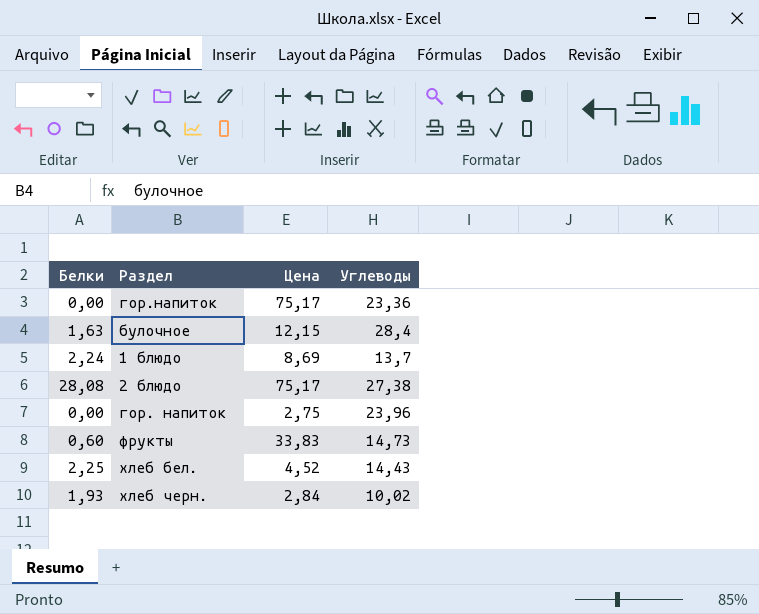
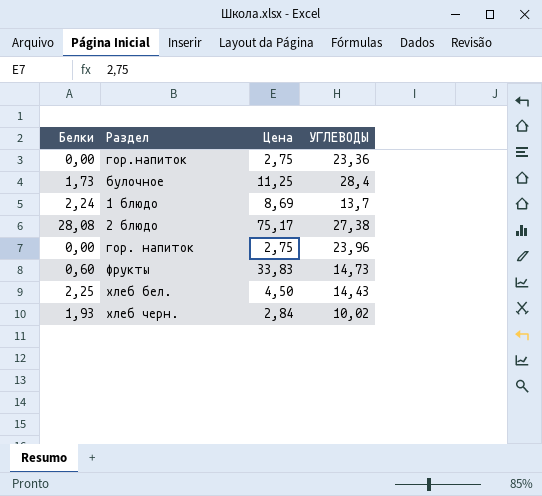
column name: Углеводы -> УГЛЕВОДЫ
гор.напиток | Цена: 75,17 -> 2,75
булочное | Белки: 1,63 -> 1,73
булочное | Цена: 12,15 -> 11,25
хлеб бел. | Цена: 4,52 -> 4,50

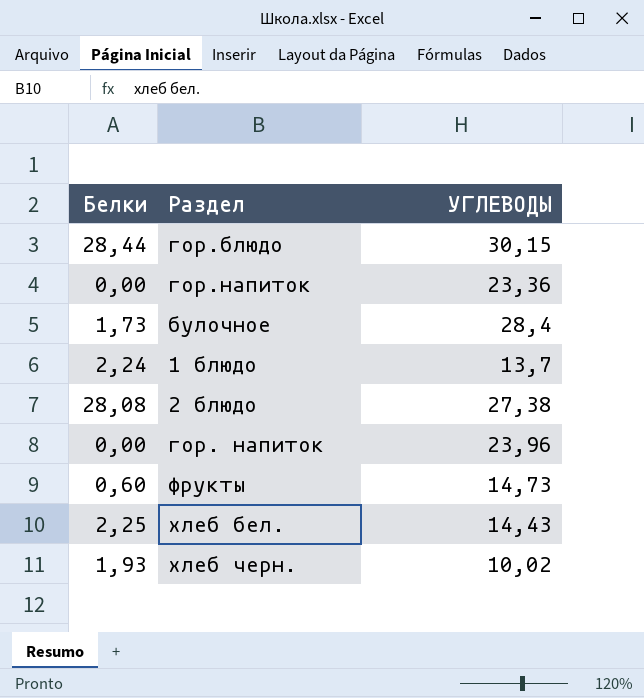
column Цена | position: 3 -> none
row гор.блюдо: none -> 28,44 | 30,15

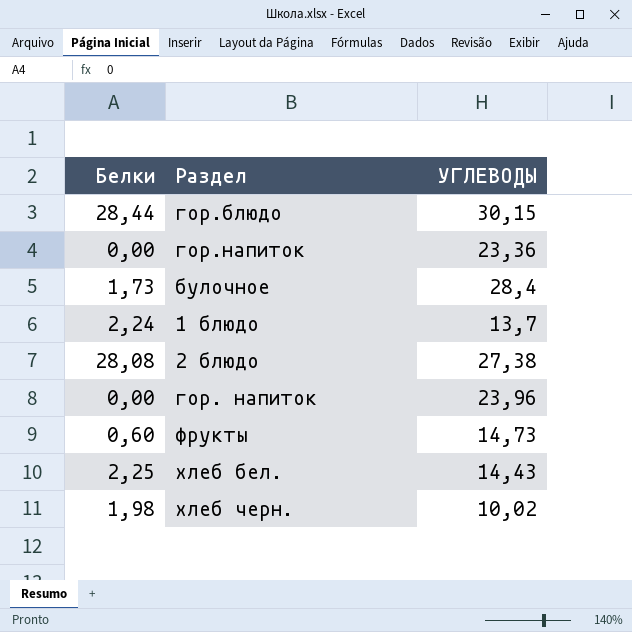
хлеб черн. | Белки: 1,93 -> 1,98

